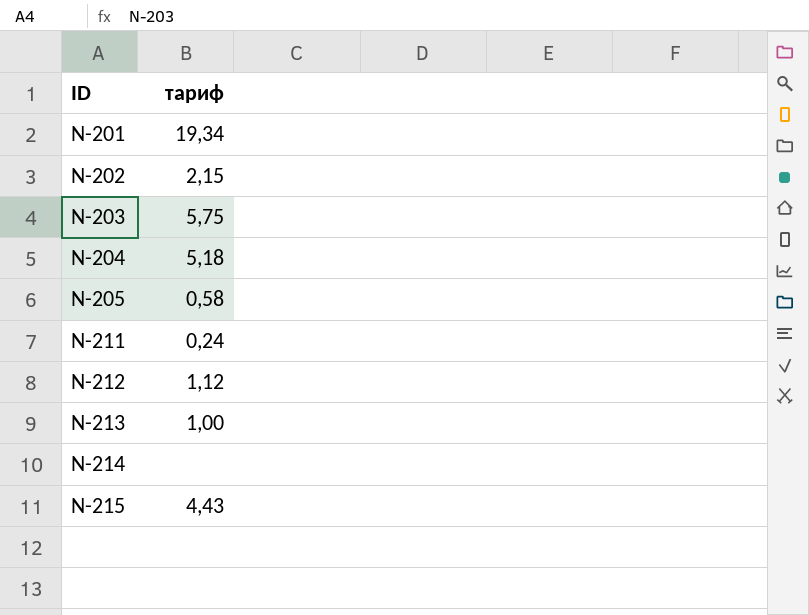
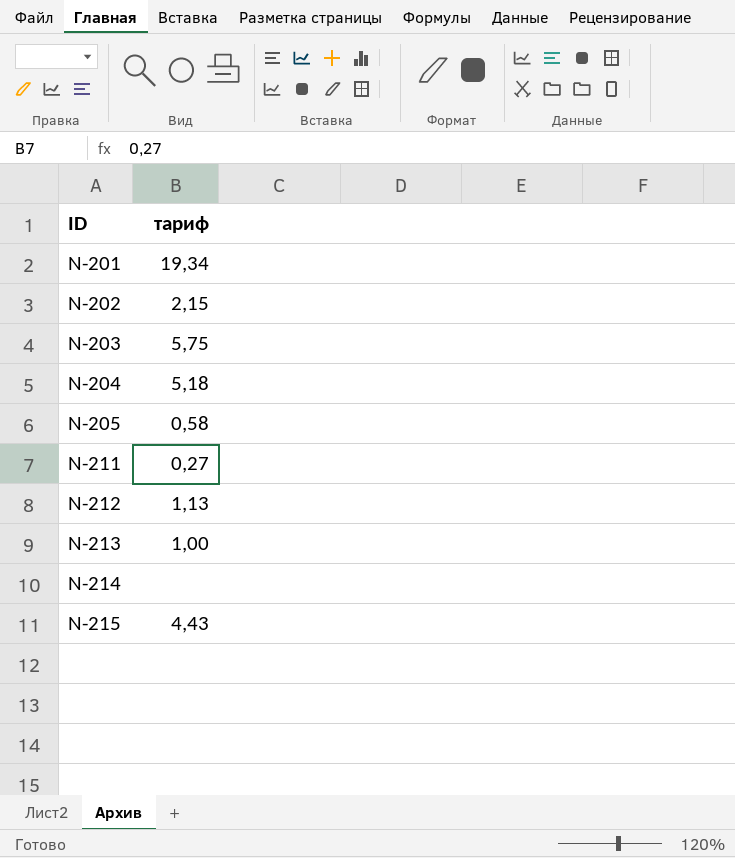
N-211 | тариф: 0,24 -> 0,27
N-212 | тариф: 1,12 -> 1,13

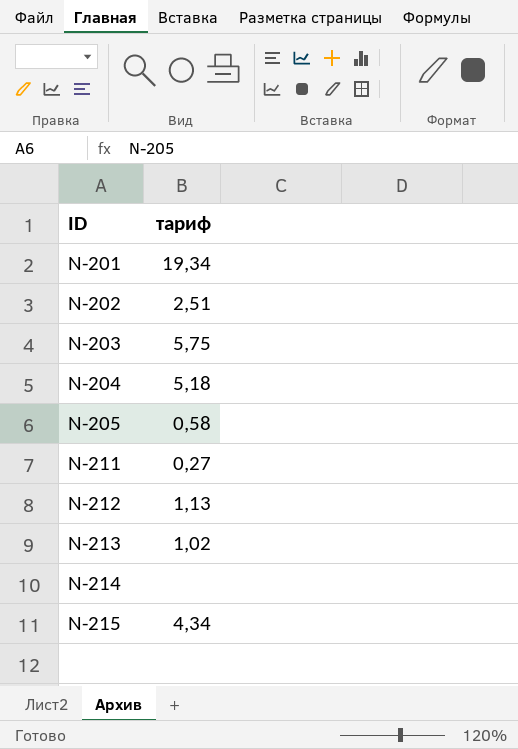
N-202 | тариф: 2,15 -> 2,51
N-213 | тариф: 1,00 -> 1,02
N-215 | тариф: 4,43 -> 4,34

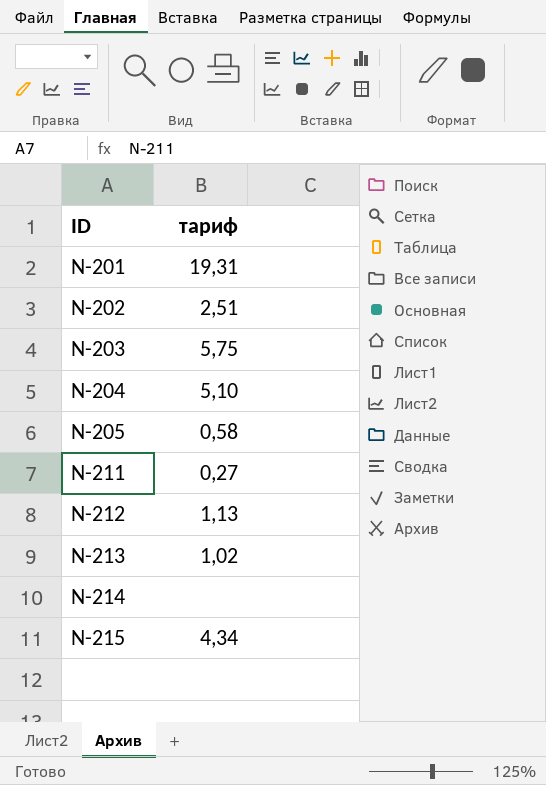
N-201 | тариф: 19,34 -> 19,31
N-204 | тариф: 5,18 -> 5,10

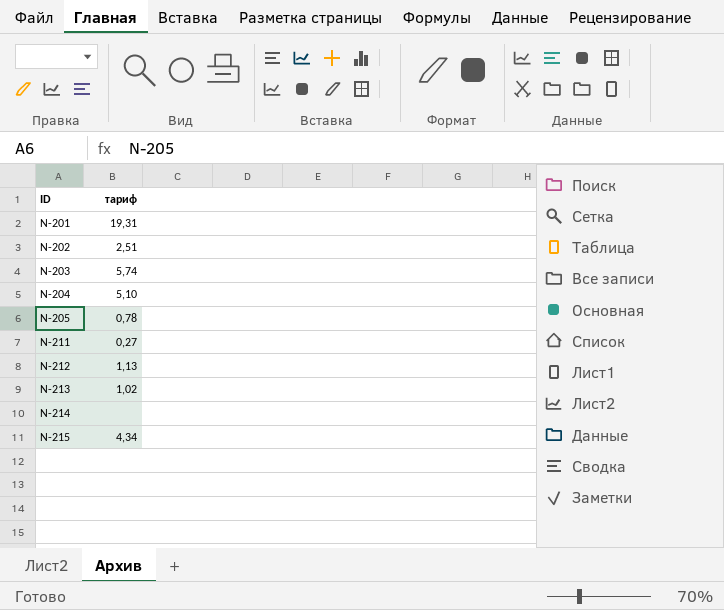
N-203 | тариф: 5,75 -> 5,74
N-205 | тариф: 0,58 -> 0,78

